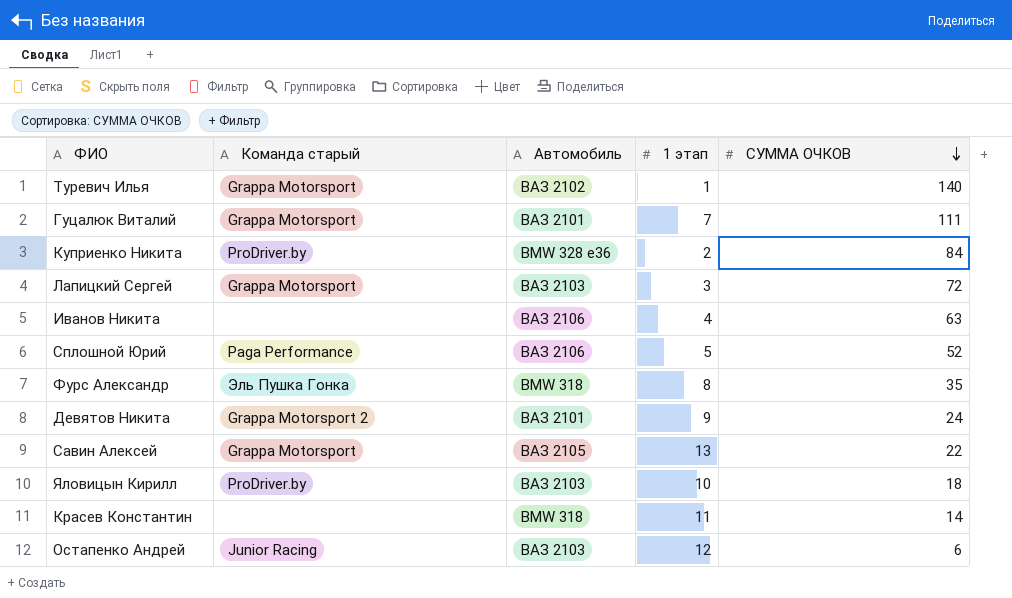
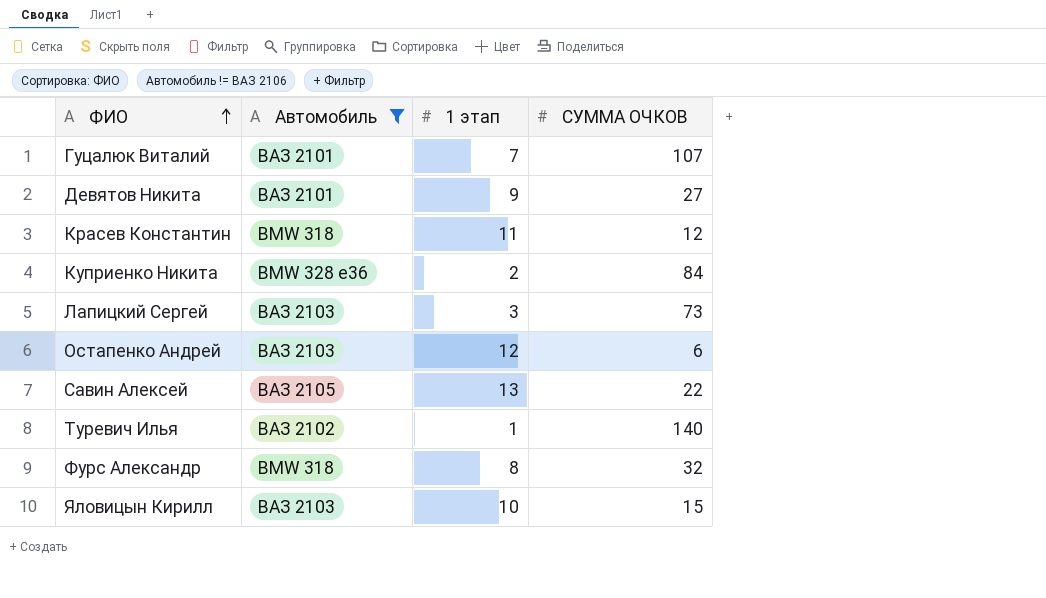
filter: none -> Автомобиль != ВАЗ 2106
row order: СУММА ОЧКОВ descending -> ФИО ascending
column Команда старый | position: 2 -> none
Гуцалюк Виталий | СУММА ОЧКОВ: 111 -> 107
Девятов Никита | СУММА ОЧКОВ: 24 -> 27
Красев Константин | СУММА ОЧКОВ: 14 -> 12
Лапицкий Сергей | СУММА ОЧКОВ: 72 -> 73
Фурс Александр | СУММА ОЧКОВ: 35 -> 32
Яловицын Кирилл | СУММА ОЧКОВ: 18 -> 15

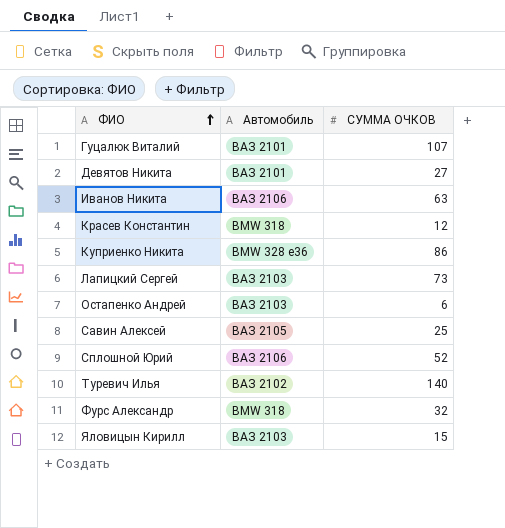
filter: Автомобиль != ВАЗ 2106 -> none
column 1 этап | position: 3 -> none
Куприенко Никита | СУММА ОЧКОВ: 84 -> 86
Савин Алексей | СУММА ОЧКОВ: 22 -> 25

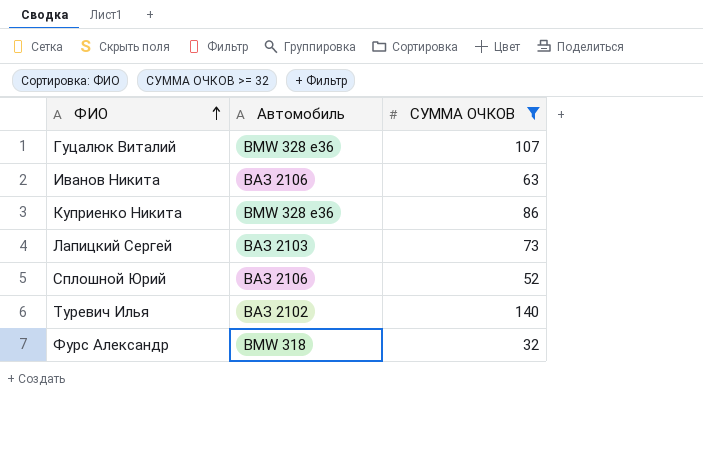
filter: none -> СУММА ОЧКОВ >= 32
Гуцалюк Виталий | Автомобиль: ВАЗ 2101 -> BMW 328 e36

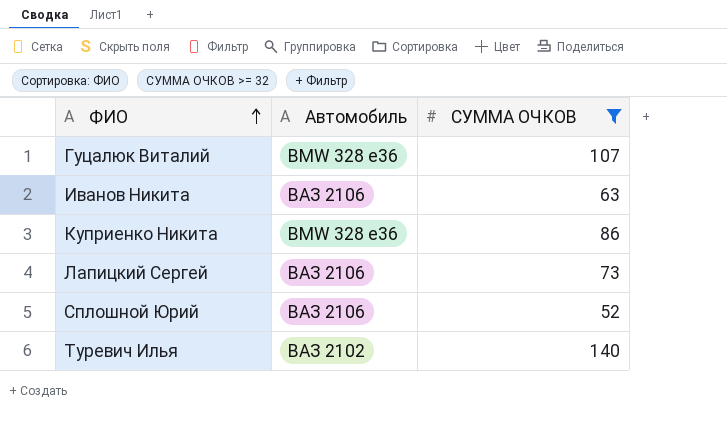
row Фурс Александр: BMW 318 | 32 -> none
Лапицкий Сергей | Автомобиль: ВАЗ 2103 -> ВАЗ 2106

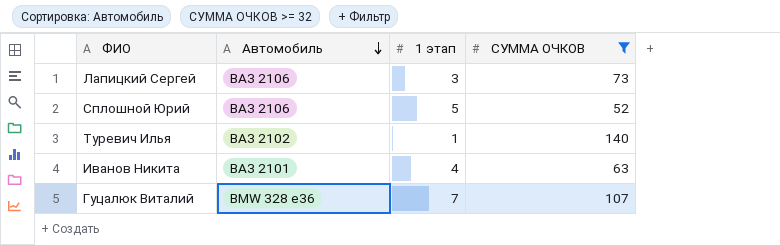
row order: ФИО ascending -> Автомобиль descending
column 1 этап | position: none -> 3
row Куприенко Никита: BMW 328 e36 | 86 -> none
Иванов Никита | Автомобиль: ВАЗ 2106 -> ВАЗ 2101

